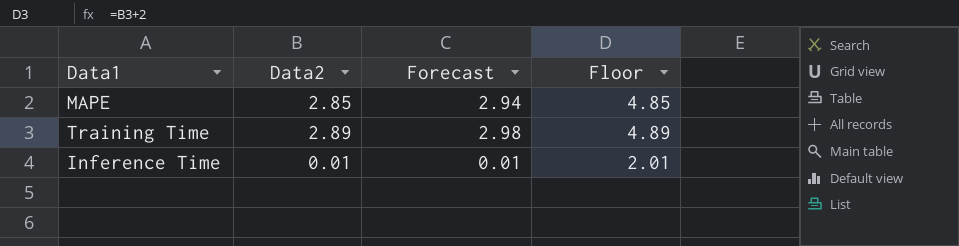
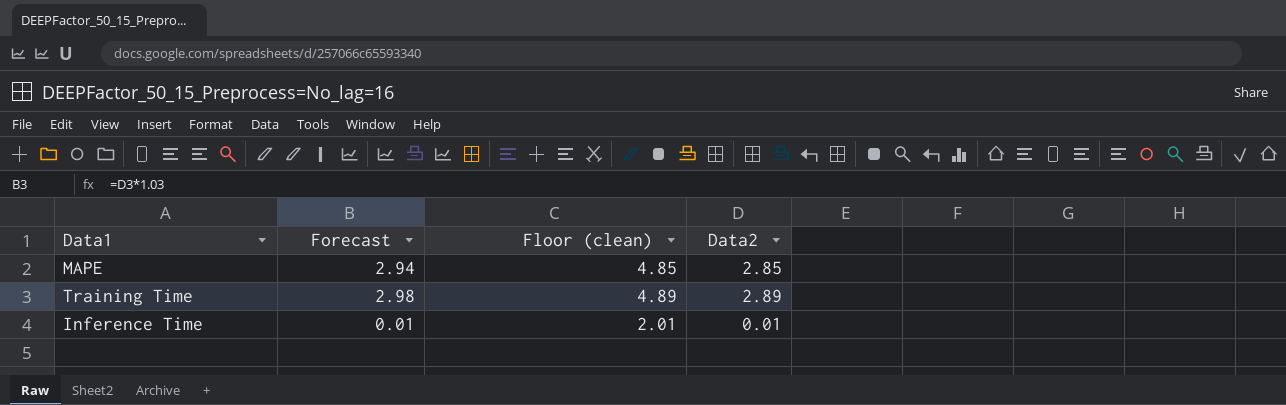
column name: Floor -> Floor (clean)
column Data2 | position: 2 -> 4

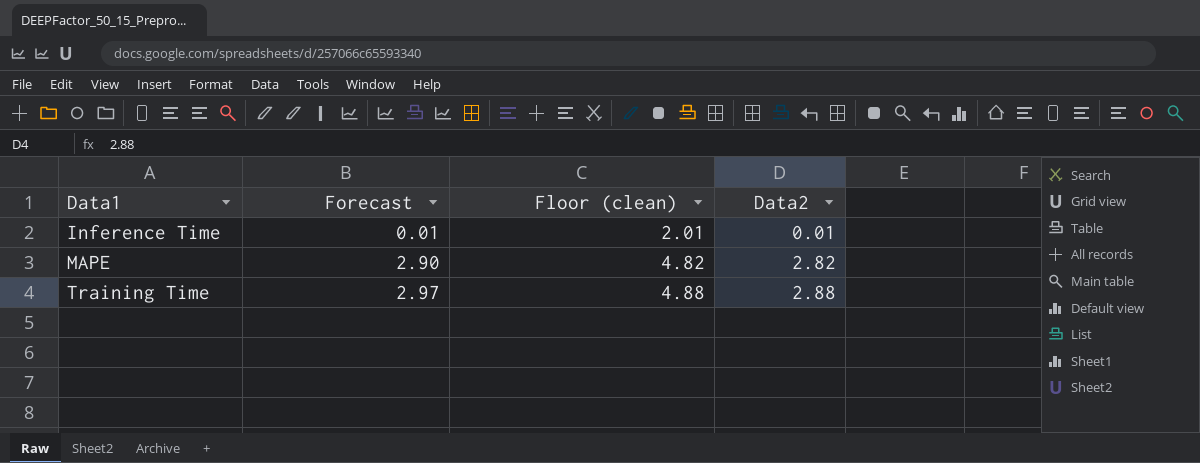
row order: none -> Data1 ascending
MAPE | Forecast: 2.94 -> 2.90
MAPE | Floor (clean): 4.85 -> 4.82
MAPE | Data2: 2.85 -> 2.82
Training Time | Forecast: 2.98 -> 2.97
Training Time | Floor (clean): 4.89 -> 4.88
Training Time | Data2: 2.89 -> 2.88

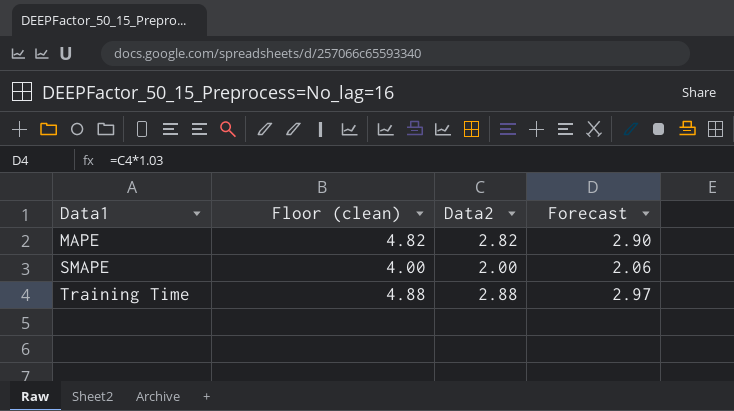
column Forecast | position: 2 -> 4
row Inference Time: 0.01 | 2.01 | 0.01 -> none
row SMAPE: none -> 4.00 | 2.00 | 2.06

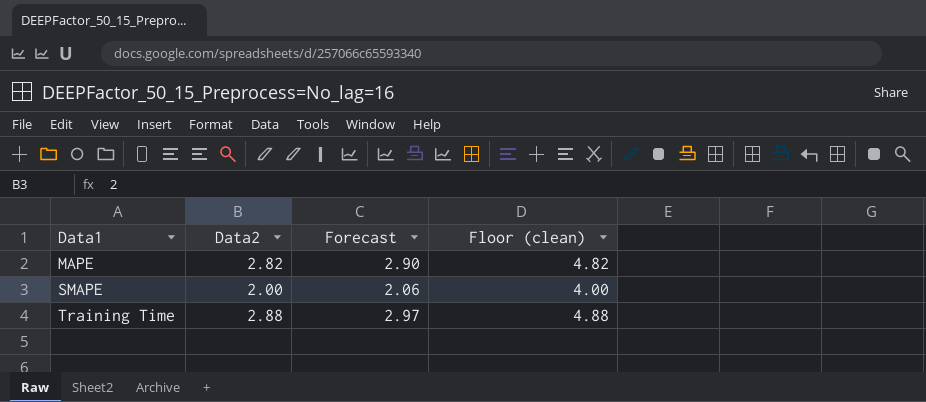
column Floor (clean) | position: 2 -> 4

